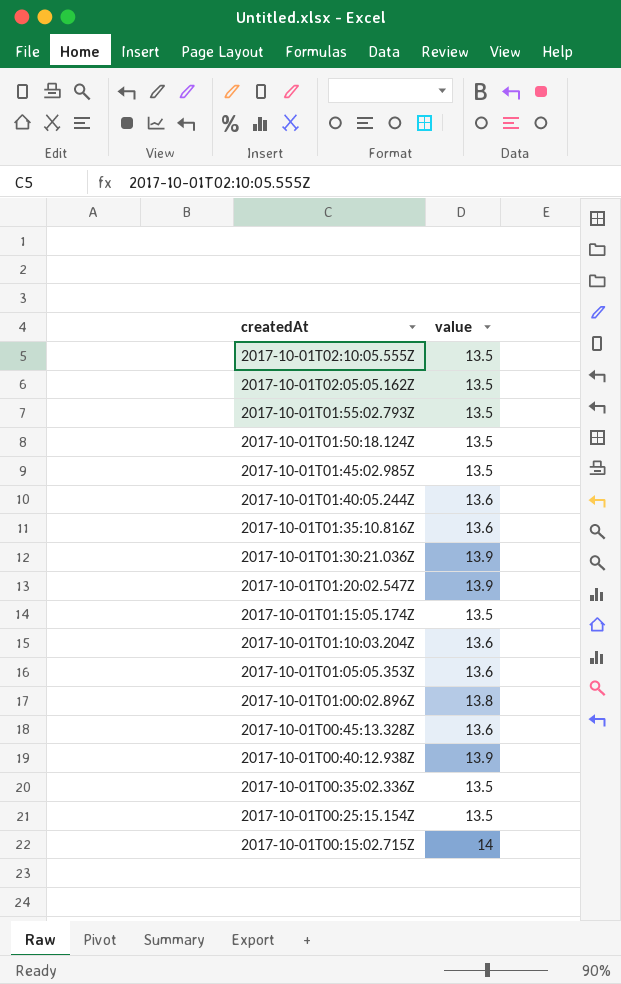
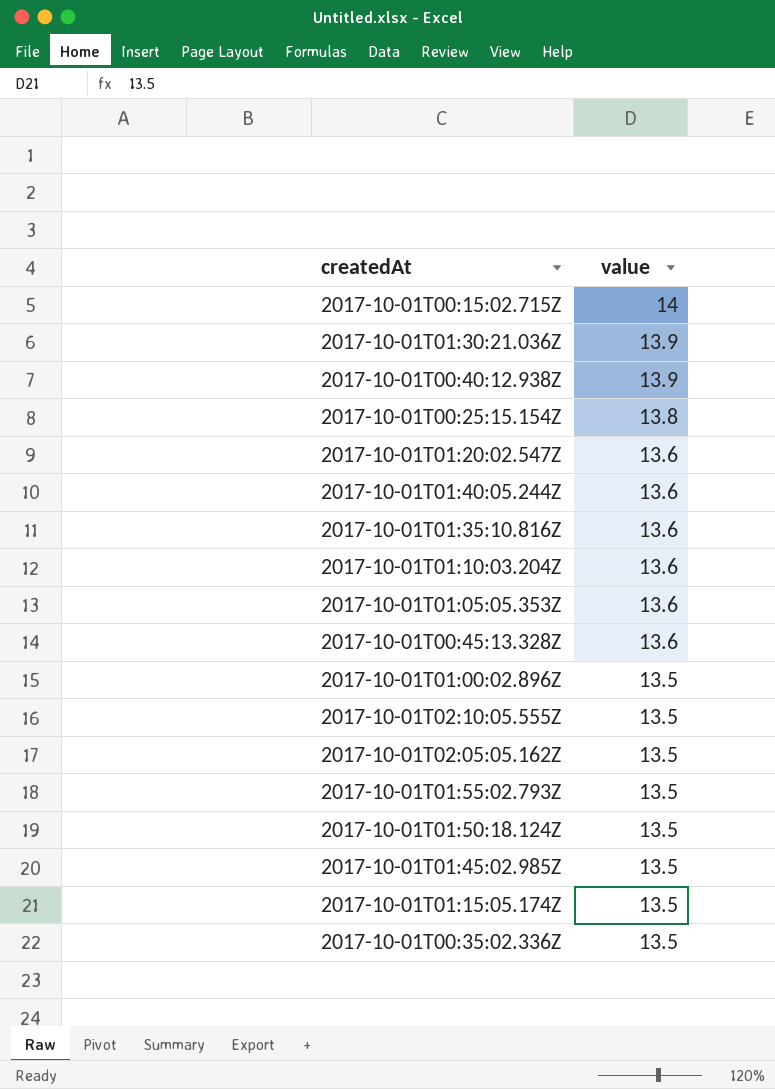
row order: createdAt descending -> value descending
2017-10-01T00:25:15.154Z | value: 13.5 -> 13.8
2017-10-01T01:20:02.547Z | value: 13.9 -> 13.6
2017-10-01T01:00:02.896Z | value: 13.8 -> 13.5

